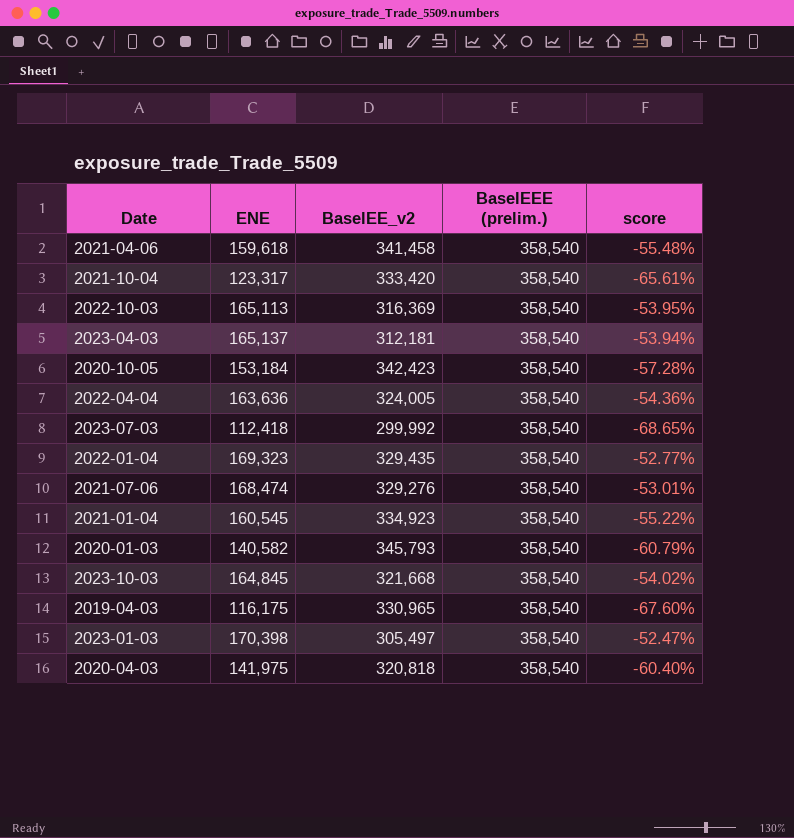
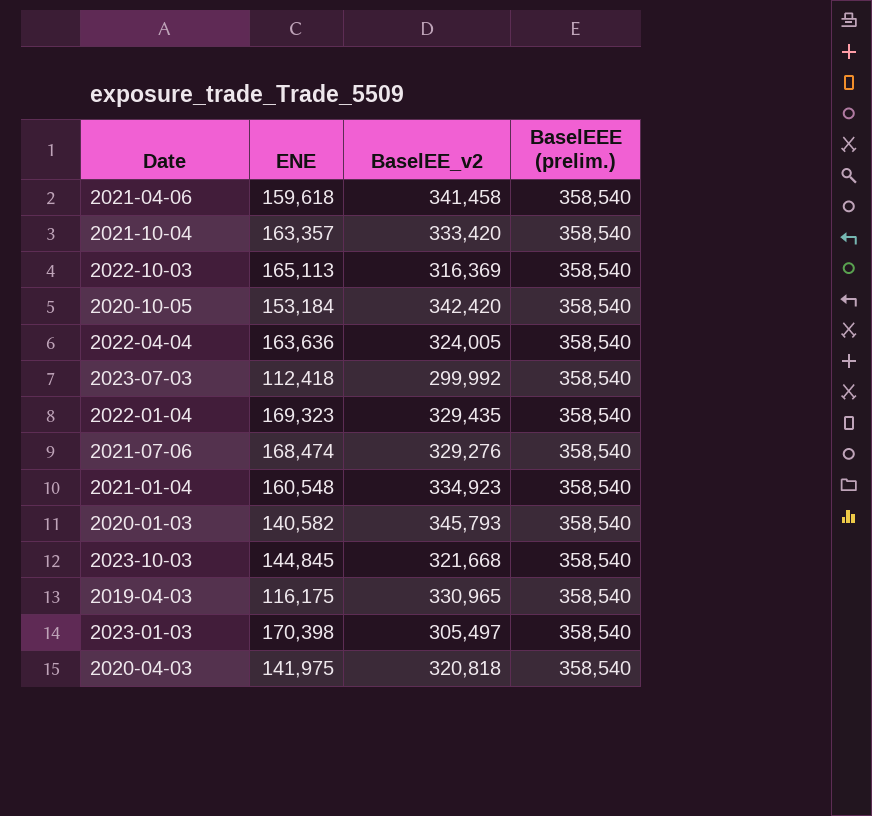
column score | formula: ([ENE] - [BaselEEE (prelim.)]) / [BaselEEE (prelim.)] -> none
row 2023-04-03: 165,137 | 312,181 | 358,540 | -53.94% -> none
2021-10-04 | ENE: 123,317 -> 163,357
2020-10-05 | BaselEE_v2: 342,423 -> 342,420
2021-01-04 | ENE: 160,545 -> 160,548
2023-10-03 | ENE: 164,845 -> 144,845

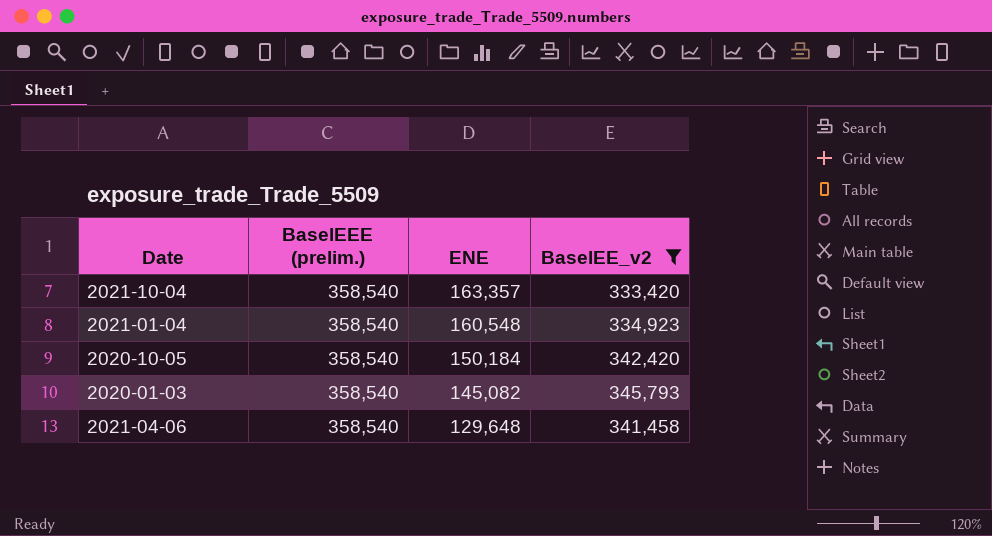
filter: none -> BaselEE_v2 >= 333,420
row order: none -> ENE descending
column BaselEEE (prelim.) | position: 4 -> 2
2020-10-05 | ENE: 153,184 -> 150,184
2020-01-03 | ENE: 140,582 -> 145,082
2021-04-06 | ENE: 159,618 -> 129,648

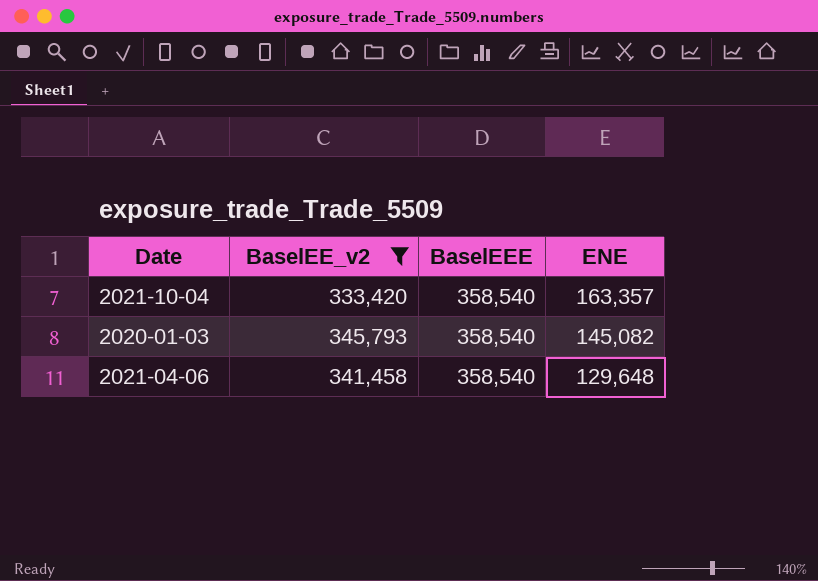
column BaselEE_v2 | position: 4 -> 2
column name: BaselEEE (prelim.) -> BaselEEE
row 2021-01-04: 358,540 | 160,548 | 334,923 -> none
row 2020-10-05: 358,540 | 150,184 | 342,420 -> none

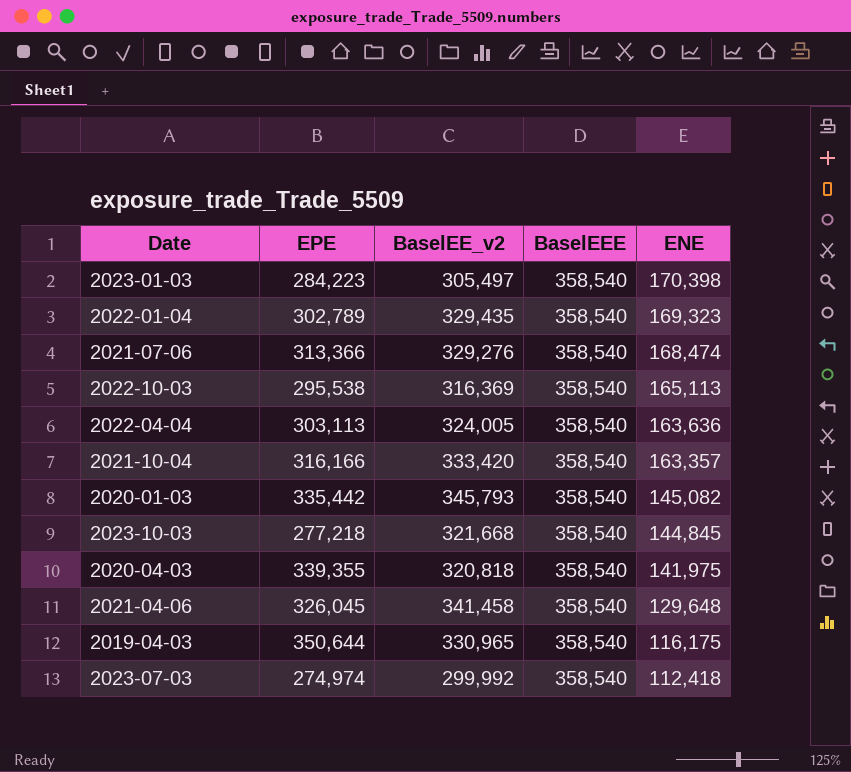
filter: BaselEE_v2 >= 333,420 -> none
column EPE | position: none -> 2

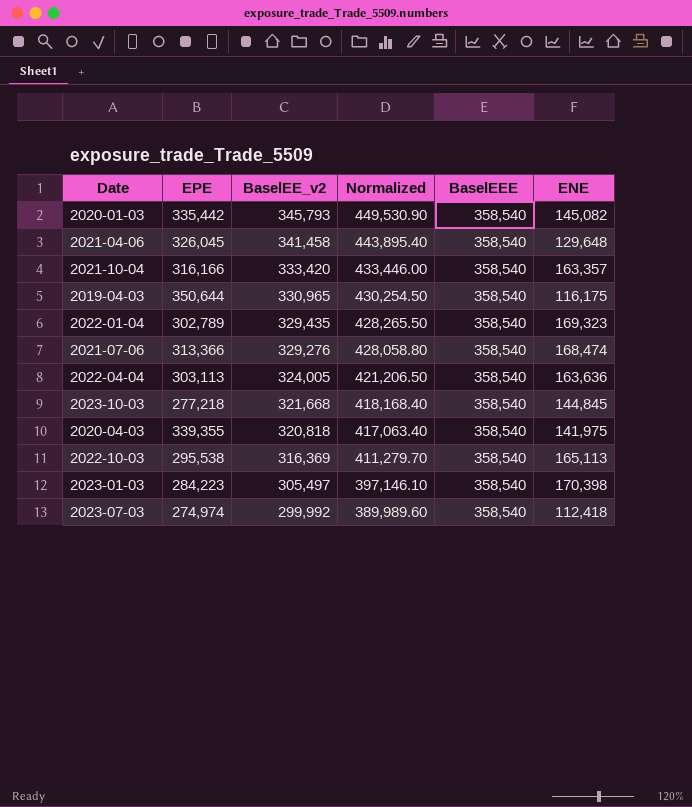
row order: ENE descending -> BaselEE_v2 descending
column Normalized | formula: none -> [BaselEE_v2] * 1.3

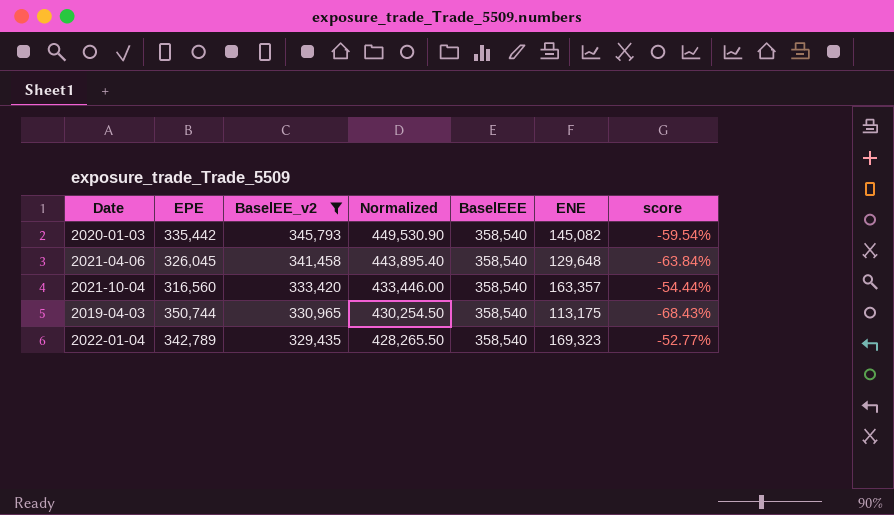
filter: none -> BaselEE_v2 >= 329,435
column score | formula: none -> ([ENE] - [BaselEEE]) / [BaselEEE]
2021-10-04 | EPE: 316,166 -> 316,560
2019-04-03 | EPE: 350,644 -> 350,744
2019-04-03 | ENE: 116,175 -> 113,175
2022-01-04 | EPE: 302,789 -> 342,789

